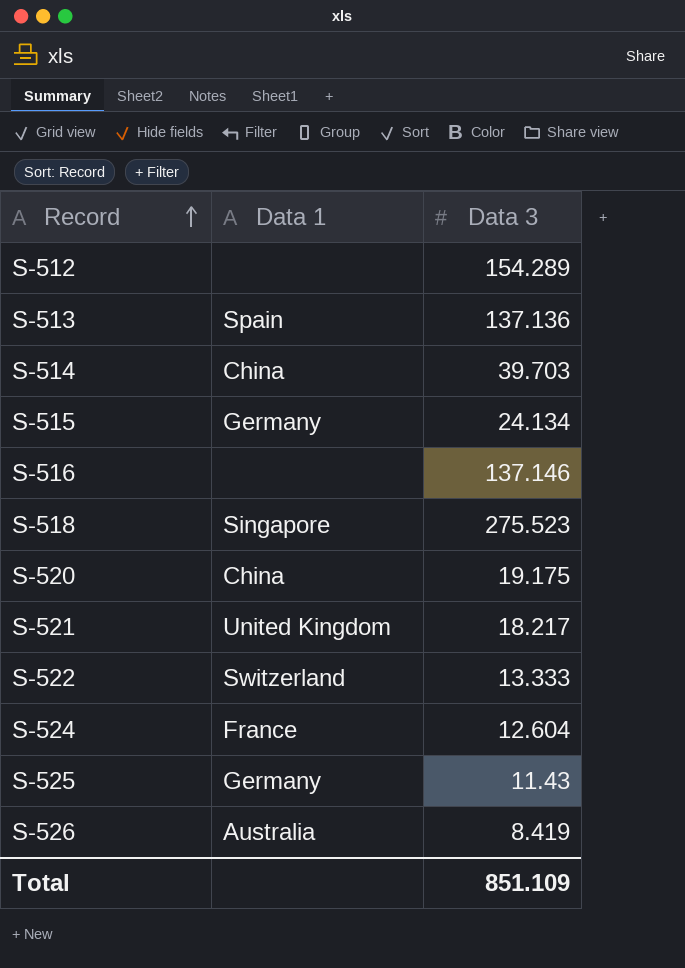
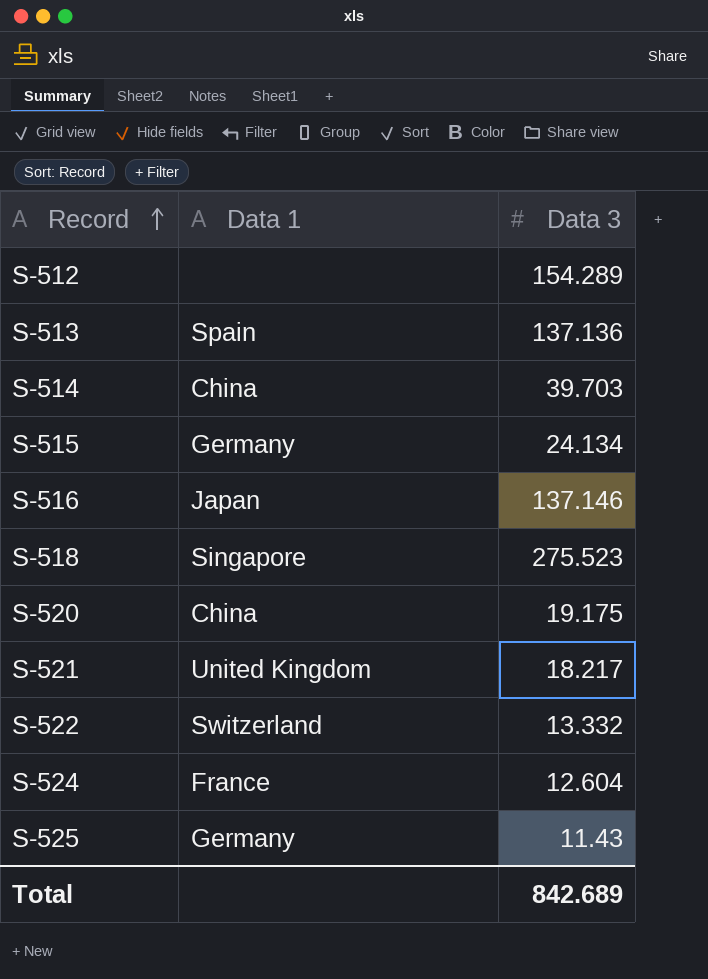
row S-526: Australia | 8.419 -> none
S-516 | Data 1: none -> Japan
S-522 | Data 3: 13.333 -> 13.332
Total | Data 3: 851.109 -> 842.689

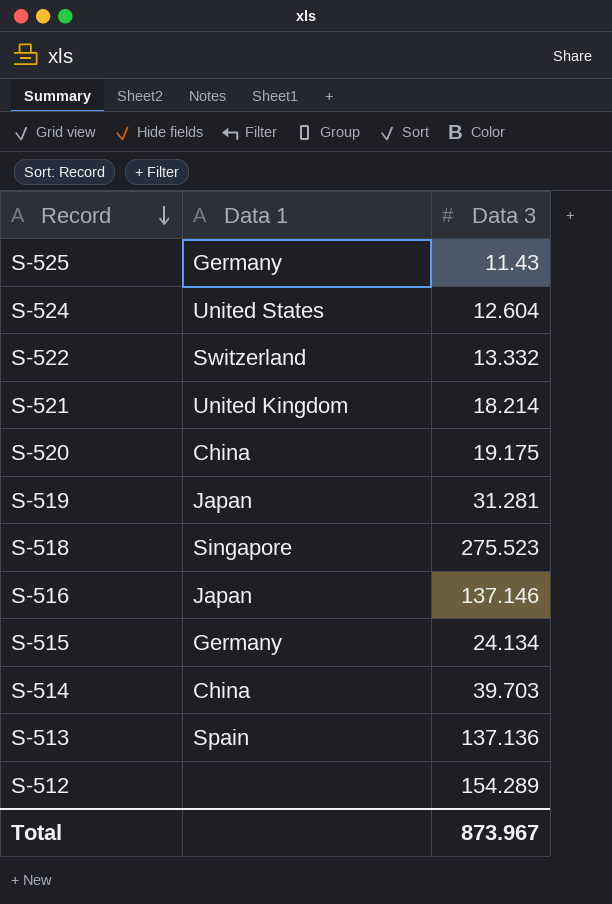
row order: Record ascending -> Record descending
S-524 | Data 1: France -> United States
S-521 | Data 3: 18.217 -> 18.214
row S-519: none -> Japan | 31.281
Total | Data 3: 842.689 -> 873.967

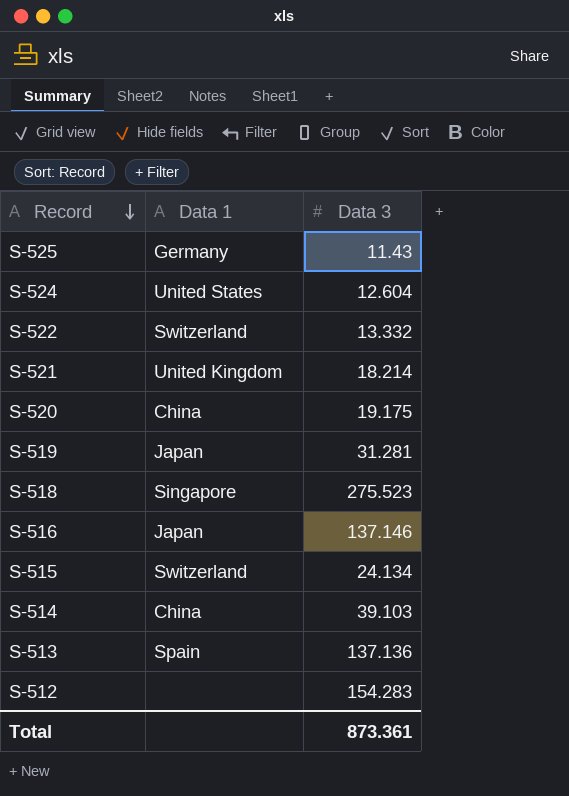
S-515 | Data 1: Germany -> Switzerland
S-514 | Data 3: 39.703 -> 39.103
S-512 | Data 3: 154.289 -> 154.283
Total | Data 3: 873.967 -> 873.361

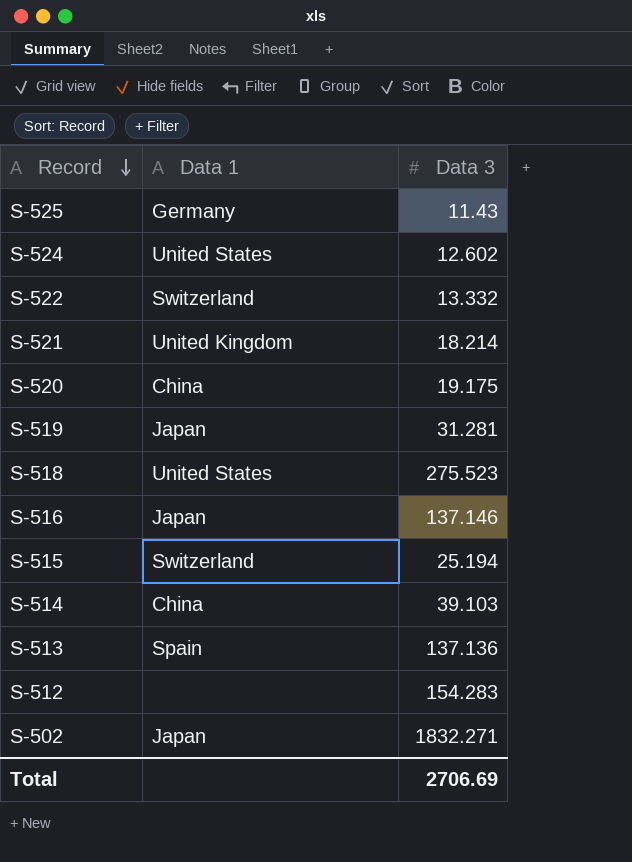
S-524 | Data 3: 12.604 -> 12.602
S-518 | Data 1: Singapore -> United States
S-515 | Data 3: 24.134 -> 25.194
row S-502: none -> Japan | 1832.271
Total | Data 3: 873.361 -> 2706.69

